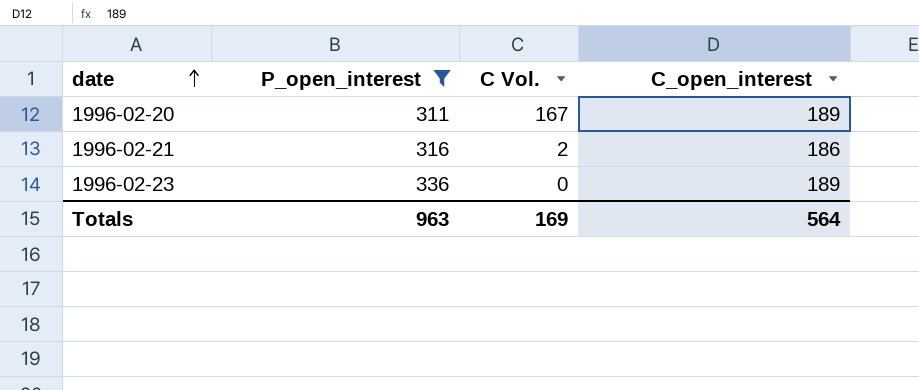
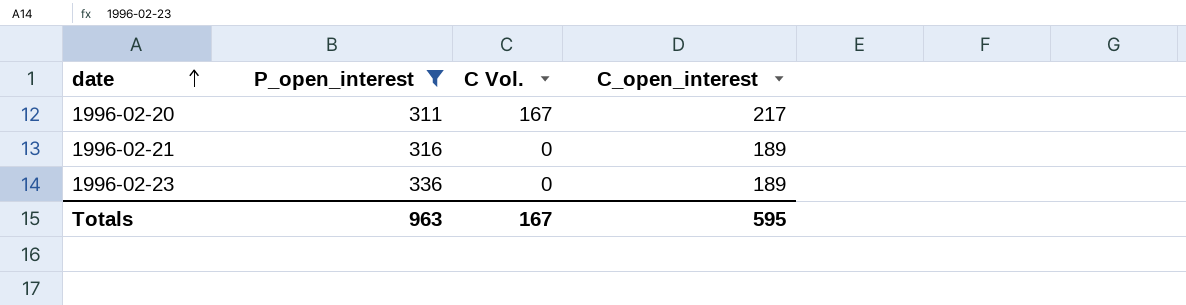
1996-02-20 | C_open_interest: 189 -> 217
1996-02-21 | C Vol.: 2 -> 0
1996-02-21 | C_open_interest: 186 -> 189
Totals | C Vol.: 169 -> 167
Totals | C_open_interest: 564 -> 595

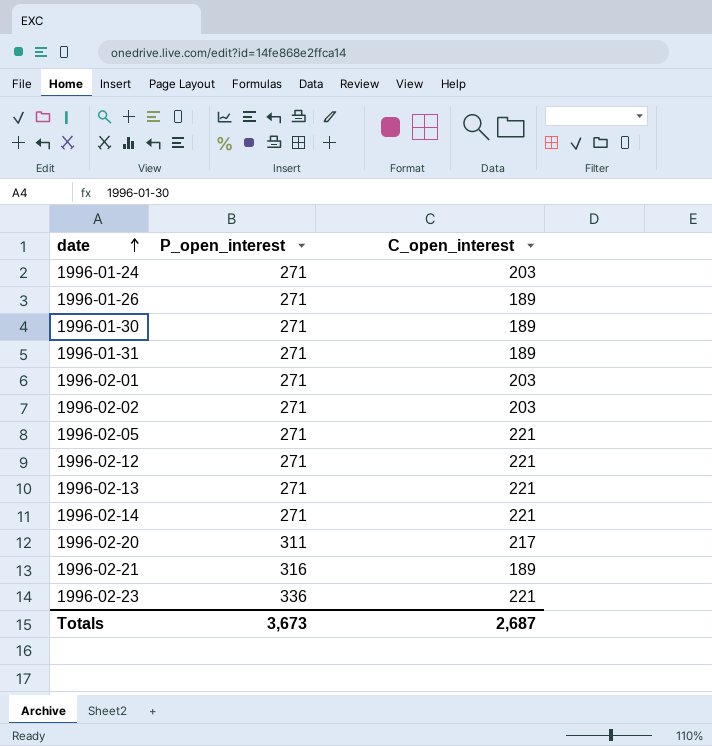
filter: P_open_interest != 271 -> none
column C Vol. | position: 3 -> none
1996-02-23 | C_open_interest: 189 -> 221
Totals | P_open_interest: 963 -> 3,673
Totals | C_open_interest: 595 -> 2,687

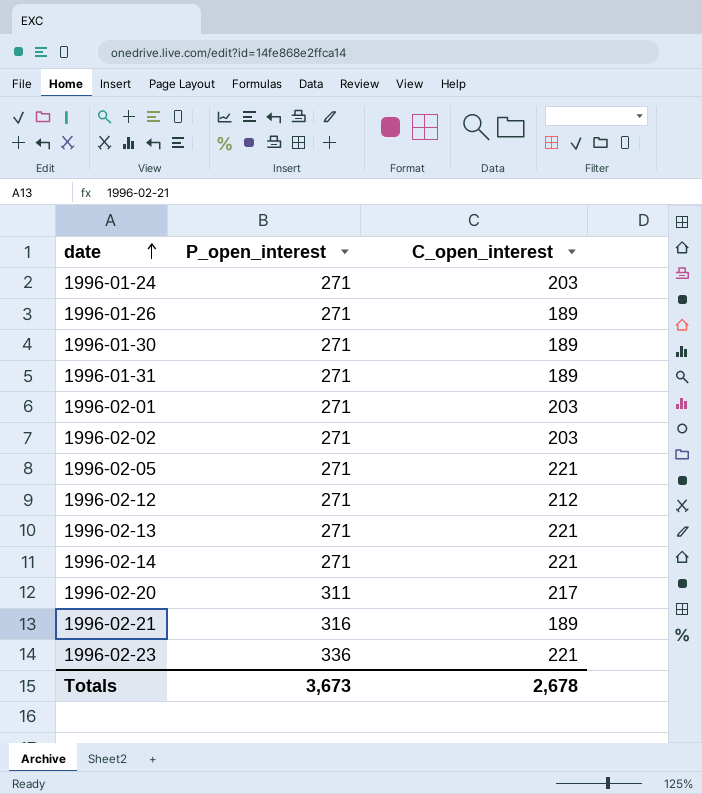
1996-02-12 | C_open_interest: 221 -> 212
Totals | C_open_interest: 2,687 -> 2,678

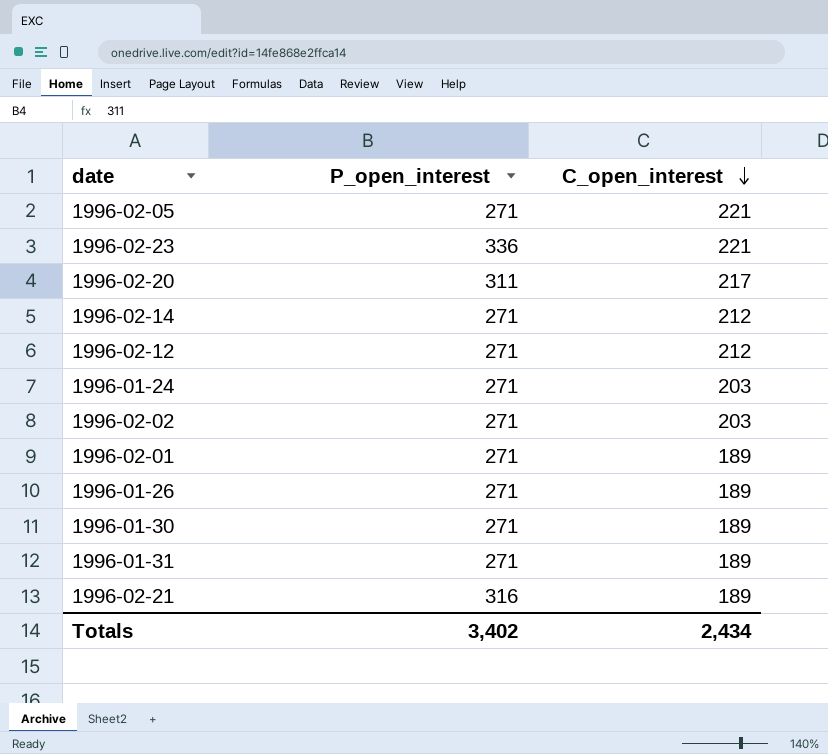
row order: date ascending -> C_open_interest descending
row 1996-02-13: 271 | 221 -> none
1996-02-14 | C_open_interest: 221 -> 212
1996-02-01 | C_open_interest: 203 -> 189
Totals | P_open_interest: 3,673 -> 3,402
Totals | C_open_interest: 2,678 -> 2,434

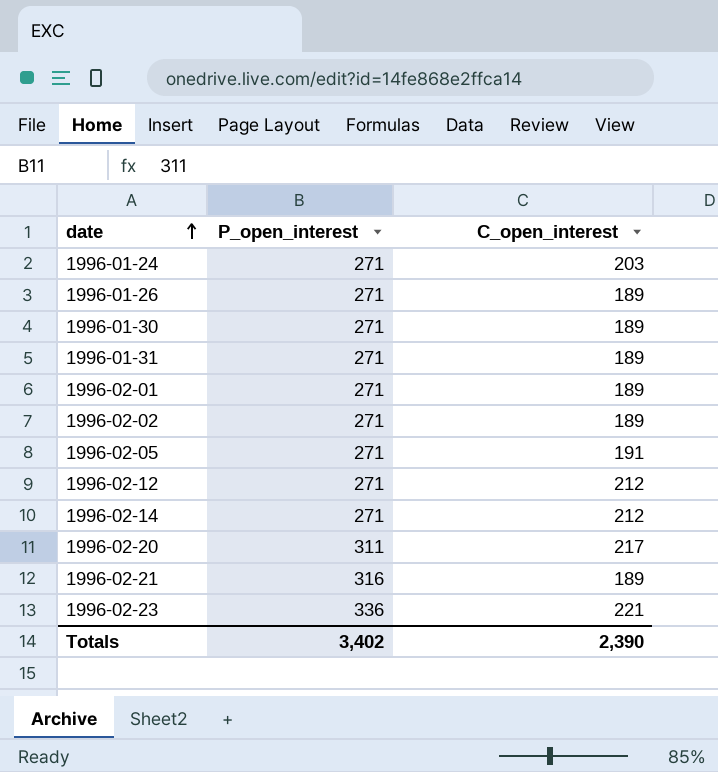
row order: C_open_interest descending -> date ascending
1996-02-02 | C_open_interest: 203 -> 189
1996-02-05 | C_open_interest: 221 -> 191
Totals | C_open_interest: 2,434 -> 2,390

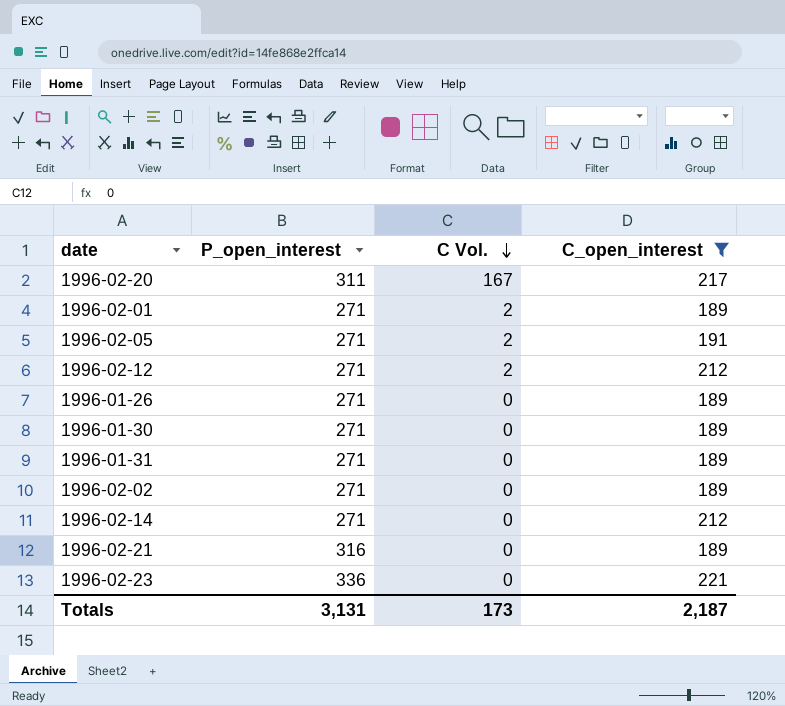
filter: none -> C_open_interest != 203
row order: date ascending -> C Vol. descending
column C Vol. | position: none -> 3
Totals | P_open_interest: 3,402 -> 3,131
Totals | C_open_interest: 2,390 -> 2,187

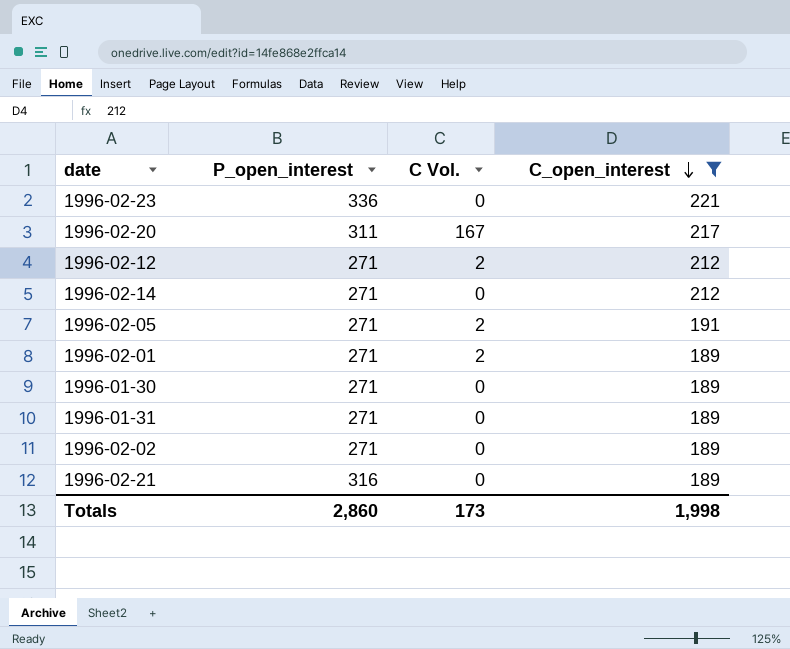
row order: C Vol. descending -> C_open_interest descending
row 1996-01-26: 271 | 0 | 189 -> none
Totals | P_open_interest: 3,131 -> 2,860
Totals | C_open_interest: 2,187 -> 1,998

